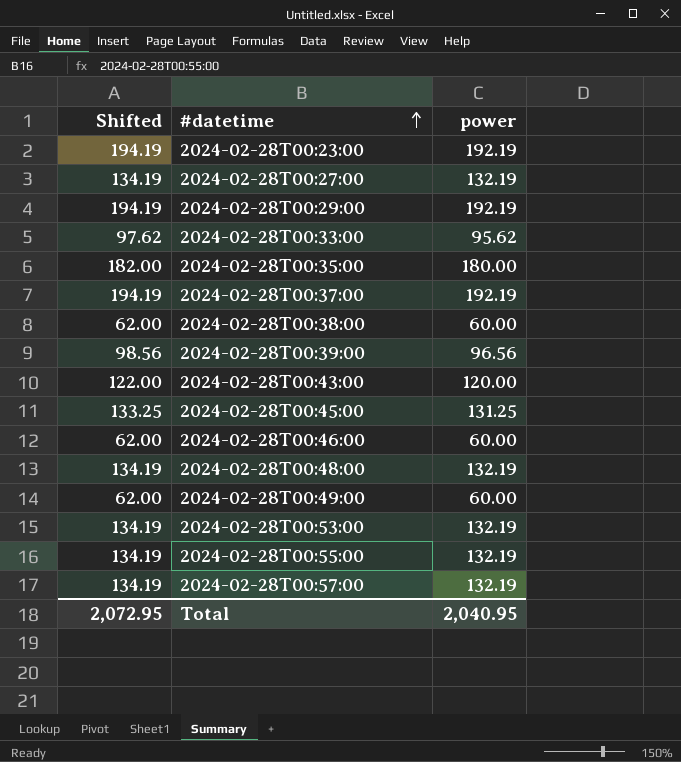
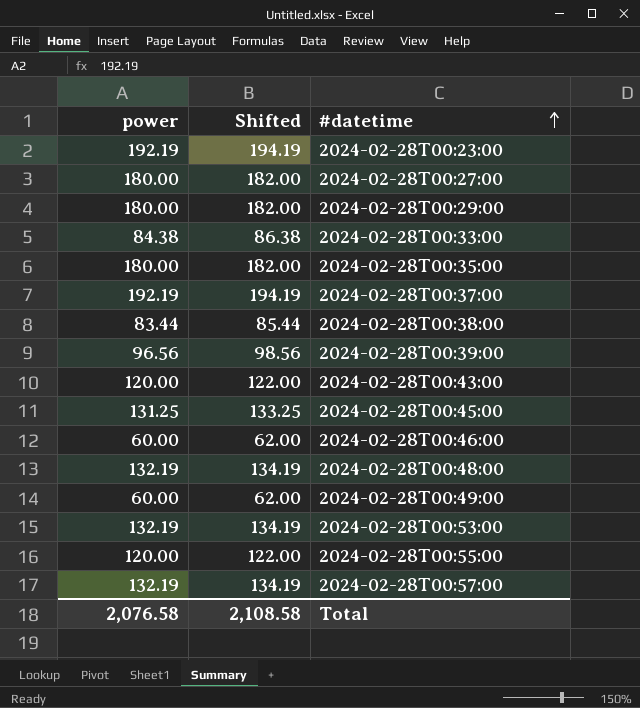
column power | position: 3 -> 1
2024-02-28T00:27:00 | power: 132.19 -> 180.00
2024-02-28T00:27:00 | Shifted: 134.19 -> 182.00
2024-02-28T00:29:00 | power: 192.19 -> 180.00
2024-02-28T00:29:00 | Shifted: 194.19 -> 182.00
2024-02-28T00:33:00 | power: 95.62 -> 84.38
2024-02-28T00:33:00 | Shifted: 97.62 -> 86.38
2024-02-28T00:38:00 | power: 60.00 -> 83.44
2024-02-28T00:38:00 | Shifted: 62.00 -> 85.44
2024-02-28T00:55:00 | power: 132.19 -> 120.00
2024-02-28T00:55:00 | Shifted: 134.19 -> 122.00
Total | power: 2,040.95 -> 2,076.58
Total | Shifted: 2,072.95 -> 2,108.58

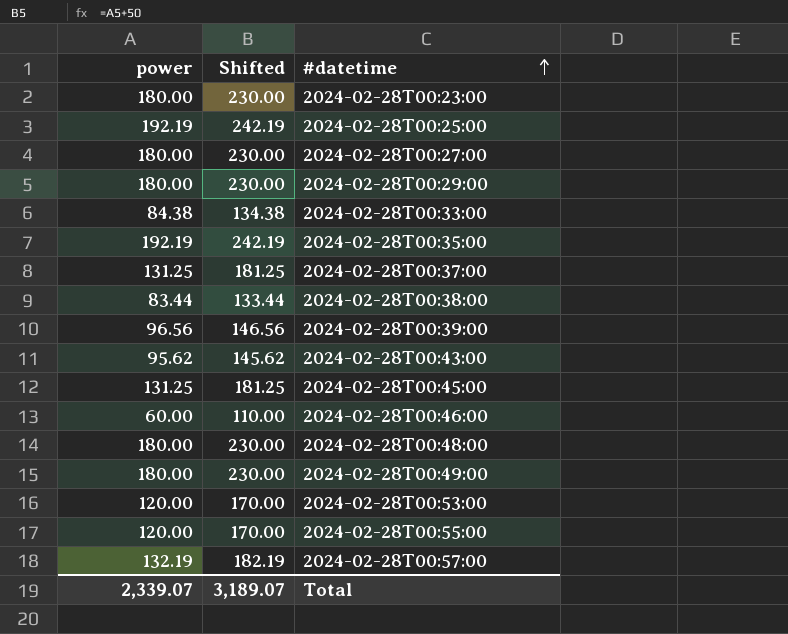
column Shifted | formula: [power] + 2 -> [power] + 50
2024-02-28T00:23:00 | power: 192.19 -> 180.00
row 2024-02-28T00:25:00: none -> 192.19 | 242.19
2024-02-28T00:35:00 | power: 180.00 -> 192.19
2024-02-28T00:37:00 | power: 192.19 -> 131.25
2024-02-28T00:43:00 | power: 120.00 -> 95.62
2024-02-28T00:48:00 | power: 132.19 -> 180.00
2024-02-28T00:49:00 | power: 60.00 -> 180.00
2024-02-28T00:53:00 | power: 132.19 -> 120.00
Total | power: 2,076.58 -> 2,339.07
Total | Shifted: 2,108.58 -> 3,189.07

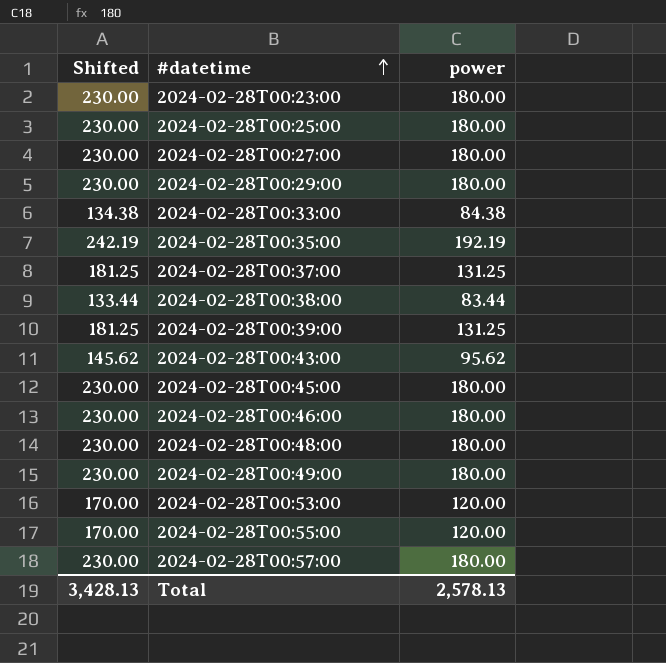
column power | position: 1 -> 3
2024-02-28T00:25:00 | Shifted: 242.19 -> 230.00
2024-02-28T00:25:00 | power: 192.19 -> 180.00
2024-02-28T00:39:00 | Shifted: 146.56 -> 181.25
2024-02-28T00:39:00 | power: 96.56 -> 131.25
2024-02-28T00:45:00 | Shifted: 181.25 -> 230.00
2024-02-28T00:45:00 | power: 131.25 -> 180.00
2024-02-28T00:46:00 | Shifted: 110.00 -> 230.00
2024-02-28T00:46:00 | power: 60.00 -> 180.00
2024-02-28T00:57:00 | Shifted: 182.19 -> 230.00
2024-02-28T00:57:00 | power: 132.19 -> 180.00
Total | Shifted: 3,189.07 -> 3,428.13
Total | power: 2,339.07 -> 2,578.13

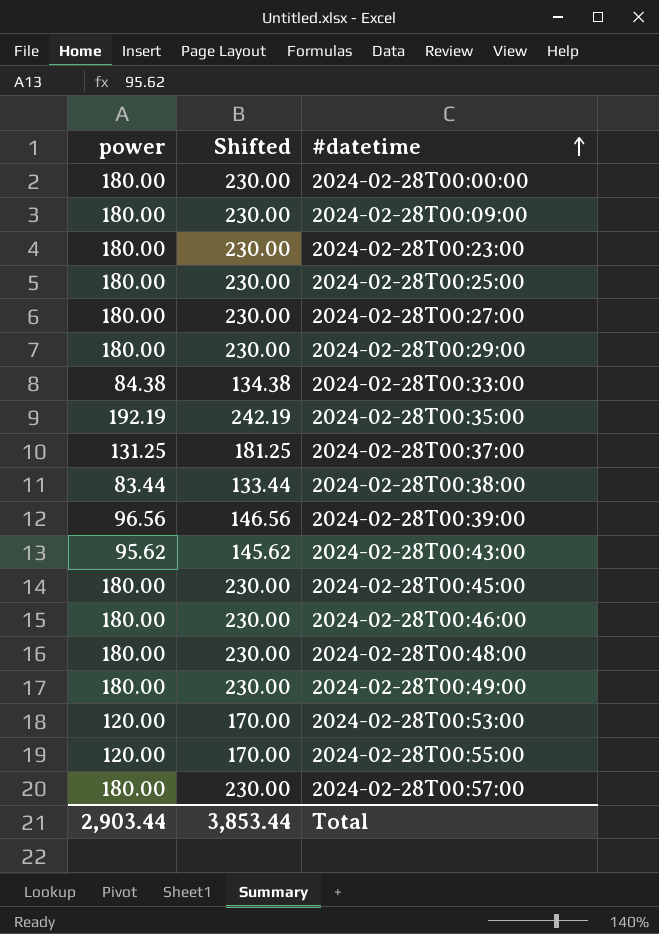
column power | position: 3 -> 1
row 2024-02-28T00:00:00: none -> 180.00 | 230.00
row 2024-02-28T00:09:00: none -> 180.00 | 230.00
2024-02-28T00:39:00 | power: 131.25 -> 96.56
2024-02-28T00:39:00 | Shifted: 181.25 -> 146.56
Total | power: 2,578.13 -> 2,903.44
Total | Shifted: 3,428.13 -> 3,853.44

